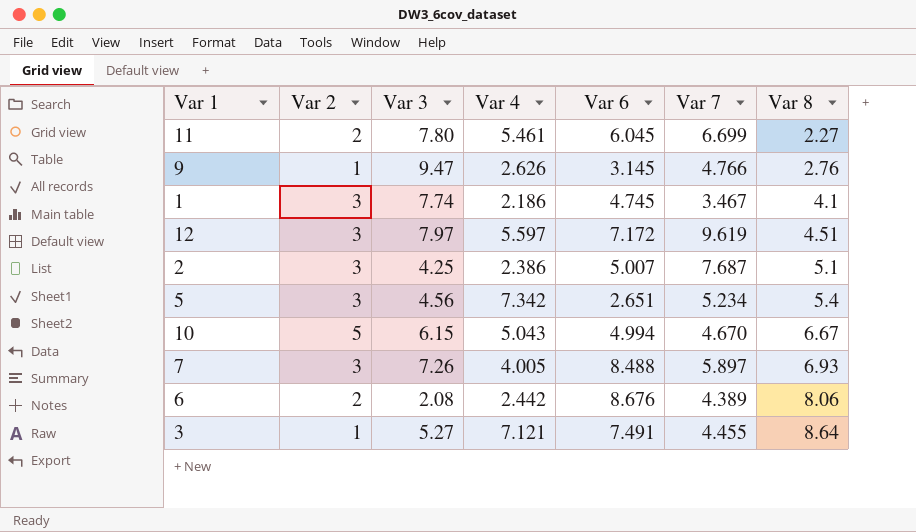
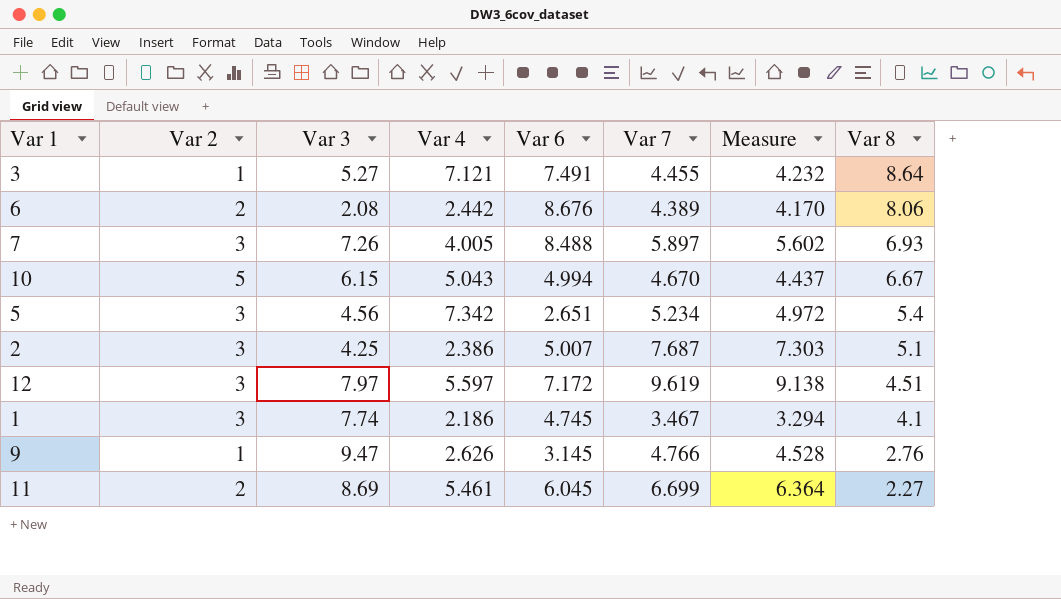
row order: Var 8 ascending -> Var 8 descending
column Measure | formula: none -> [Var 7] * 0.95
11 | Var 3: 7.80 -> 8.69

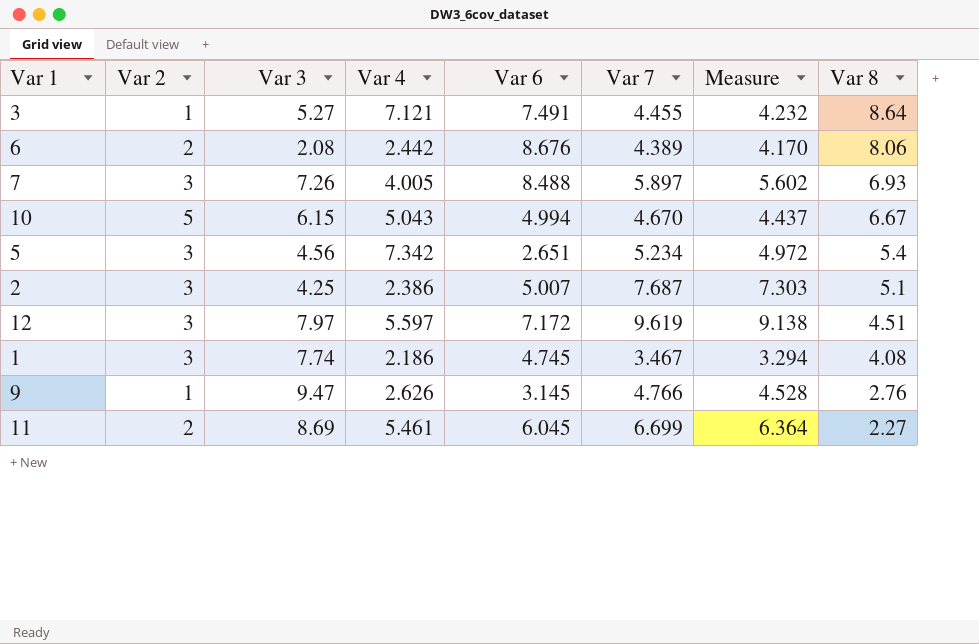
1 | Var 8: 4.1 -> 4.08

